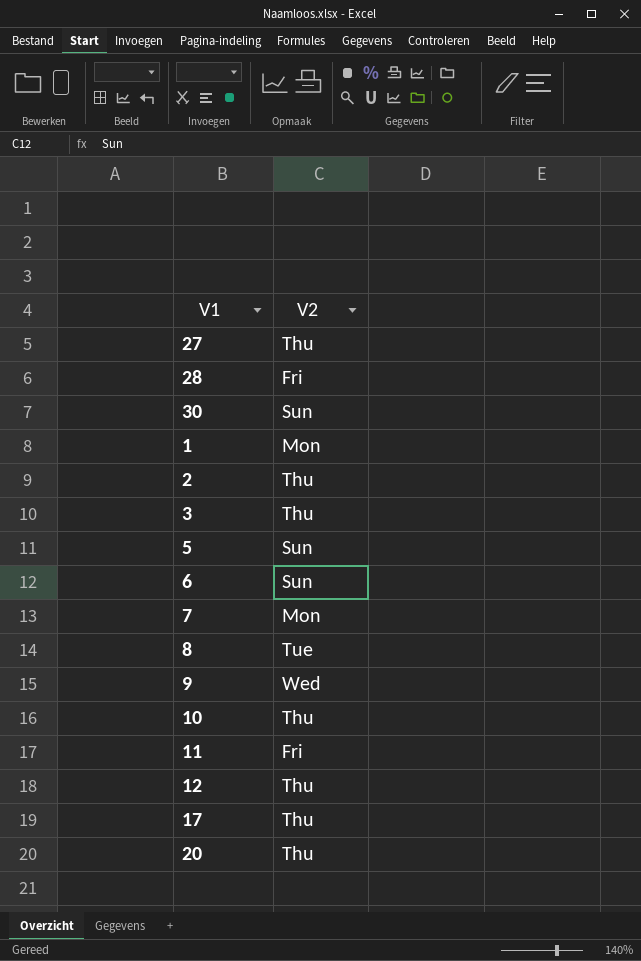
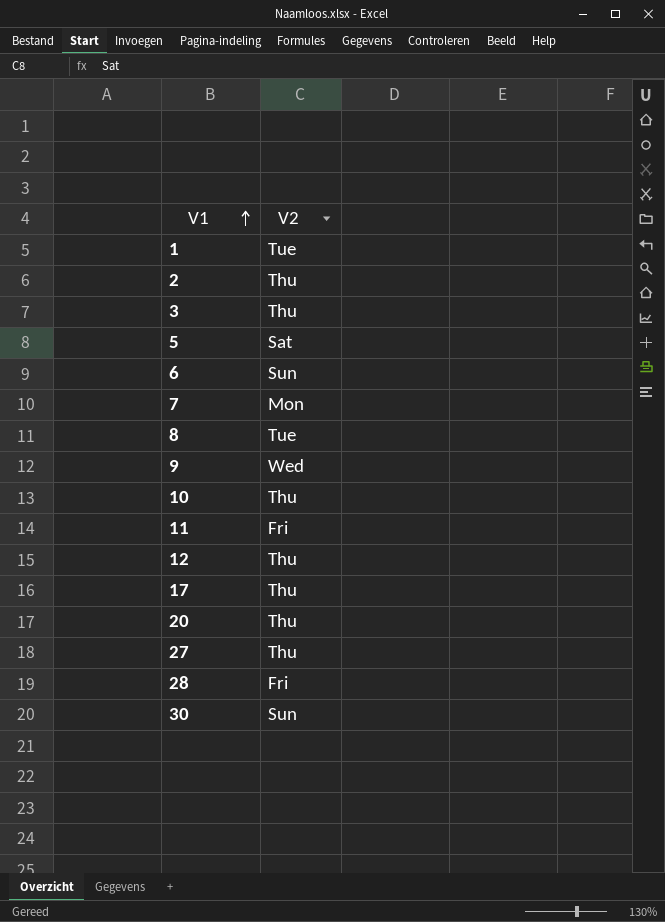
row order: none -> V1 ascending
1 | V2: Mon -> Tue
5 | V2: Sun -> Sat

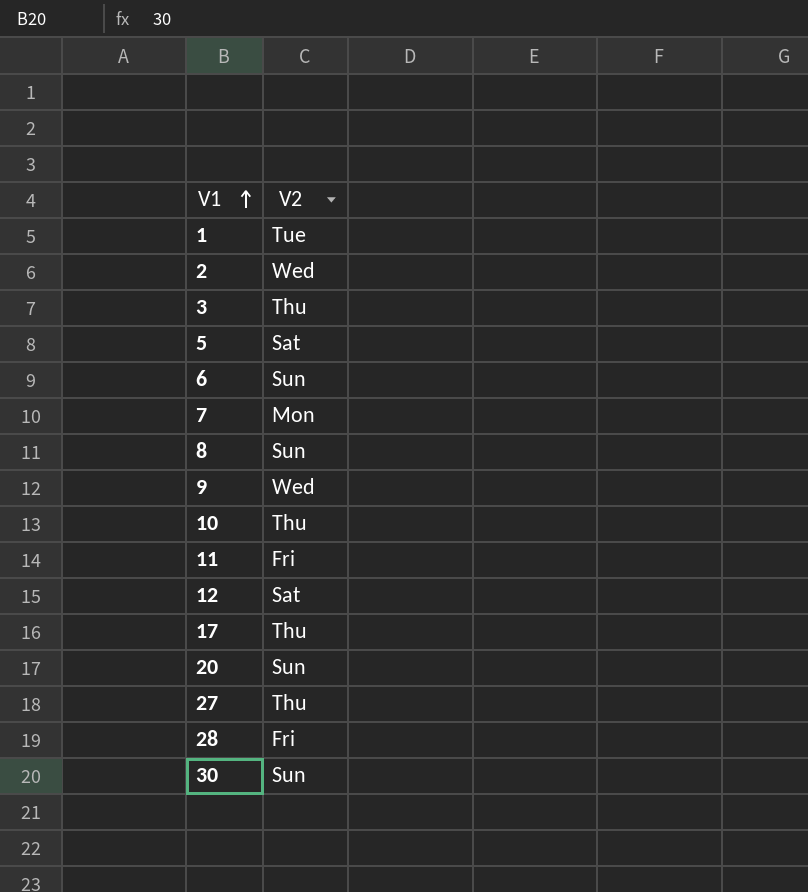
2 | V2: Thu -> Wed
8 | V2: Tue -> Sun
12 | V2: Thu -> Sat
20 | V2: Thu -> Sun

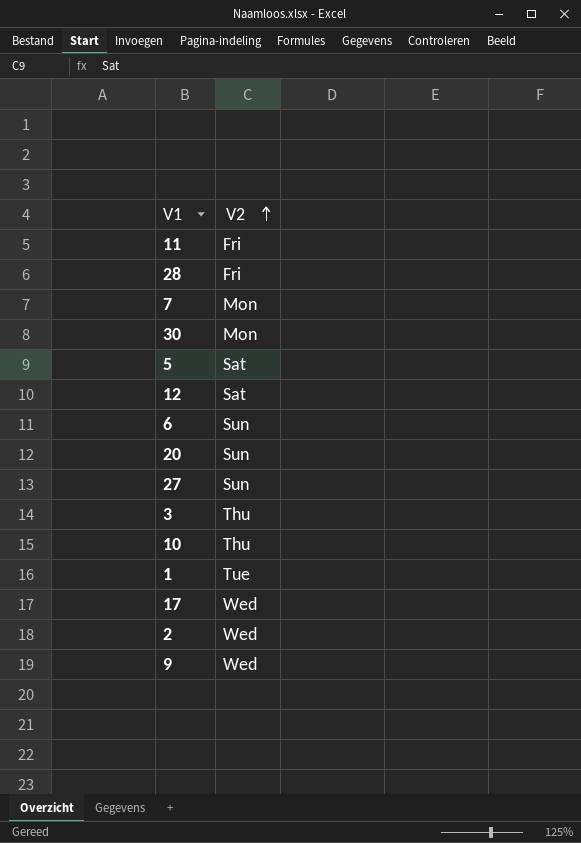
row order: V1 ascending -> V2 ascending
row 8: Sun -> none
30 | V2: Sun -> Mon
27 | V2: Thu -> Sun
17 | V2: Thu -> Wed

